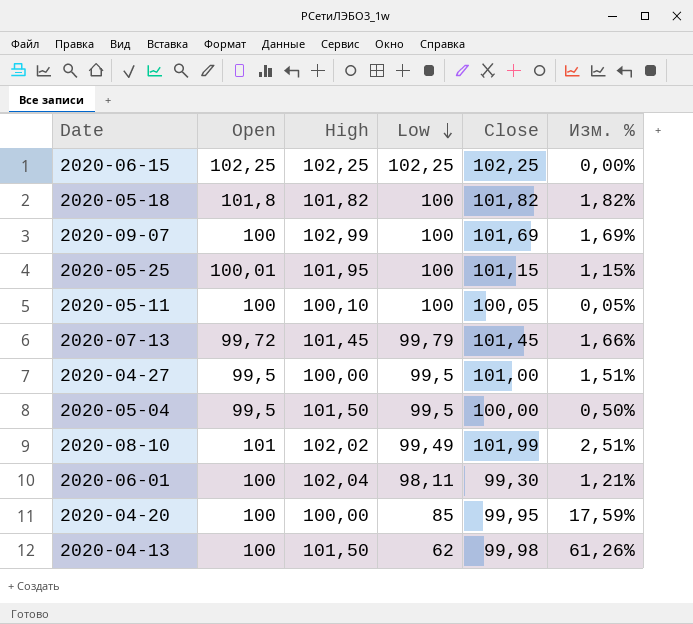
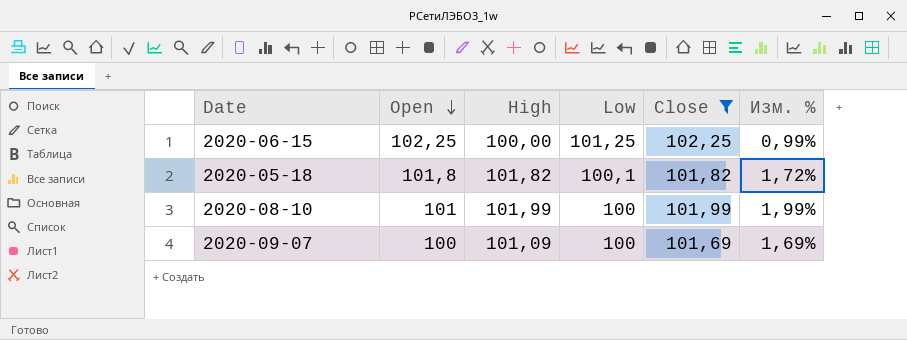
filter: none -> Close >= 101,69
row order: Low descending -> Open descending
2020-06-15 | High: 102,25 -> 100,00
2020-06-15 | Low: 102,25 -> 101,25
2020-06-15 | Изм. %: 0,00% -> 0,99%
2020-05-18 | Low: 100 -> 100,1
2020-05-18 | Изм. %: 1,82% -> 1,72%
2020-08-10 | High: 102,02 -> 101,99
2020-08-10 | Low: 99,49 -> 100
2020-08-10 | Изм. %: 2,51% -> 1,99%
2020-09-07 | High: 102,99 -> 101,09

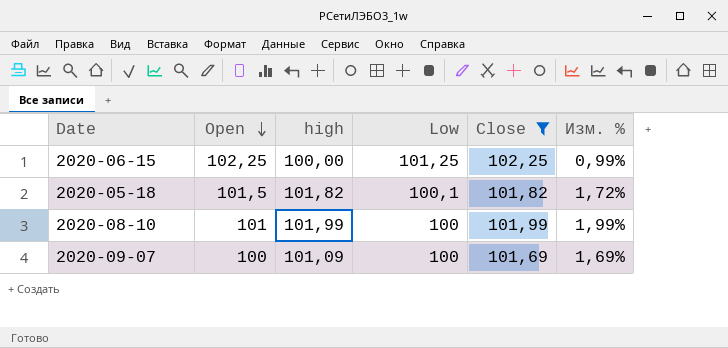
column name: High -> high
2020-05-18 | Open: 101,8 -> 101,5

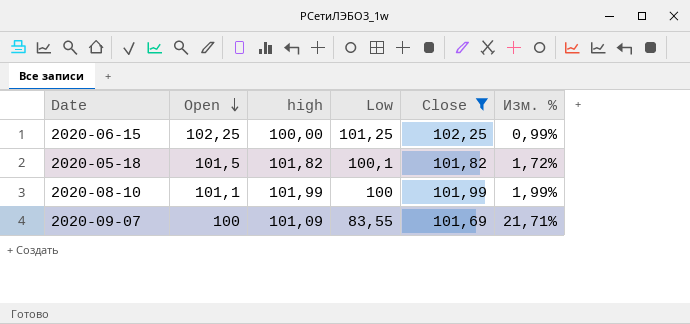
2020-08-10 | Open: 101 -> 101,1
2020-09-07 | Low: 100 -> 83,55
2020-09-07 | Изм. %: 1,69% -> 21,71%

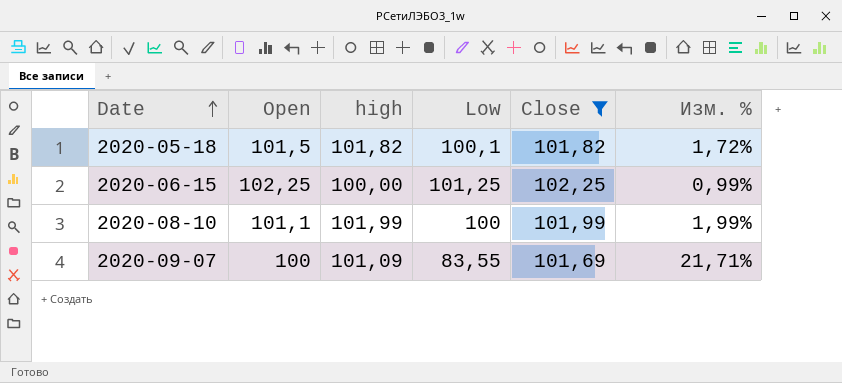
row order: Open descending -> Date ascending

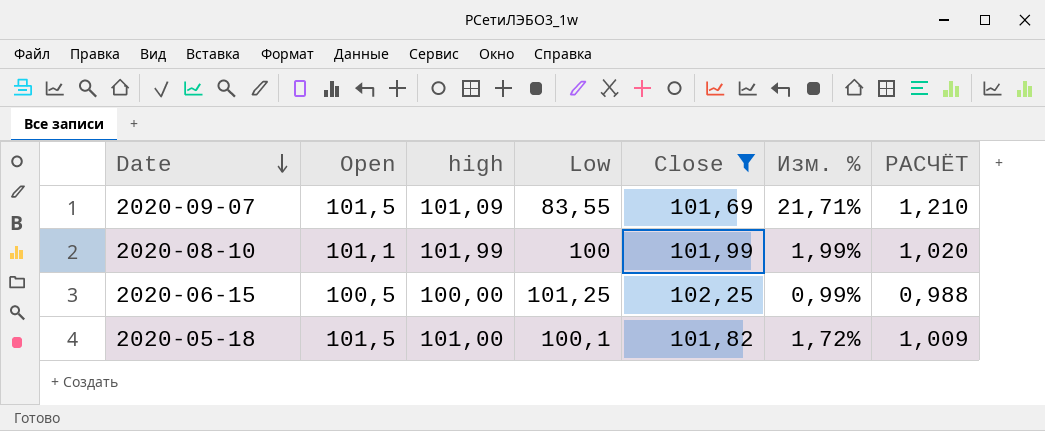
row order: Date ascending -> Date descending
column РАСЧЁТ | formula: none -> [high] / [Low]
2020-09-07 | Open: 100 -> 101,5
2020-06-15 | Open: 102,25 -> 100,5
2020-05-18 | high: 101,82 -> 101,00

